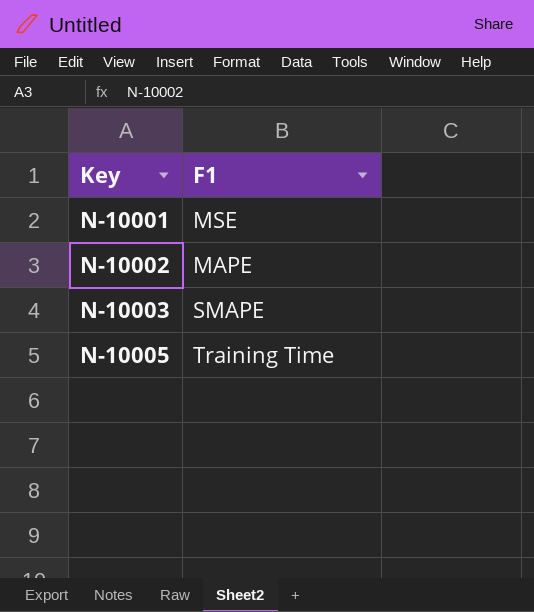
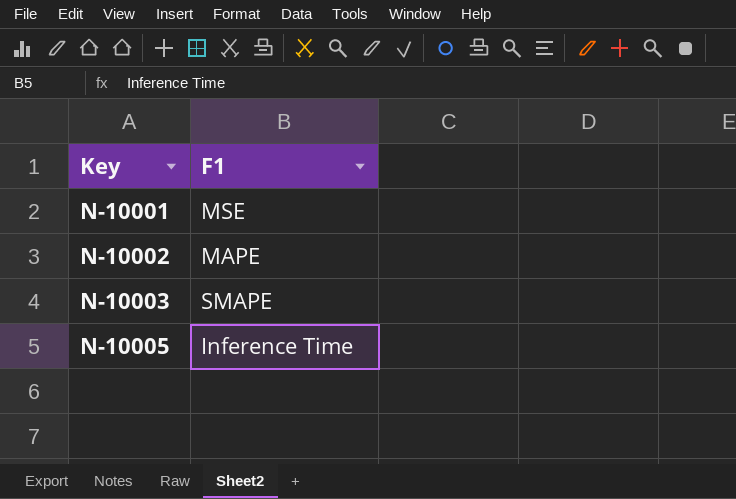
N-10005 | F1: Training Time -> Inference Time

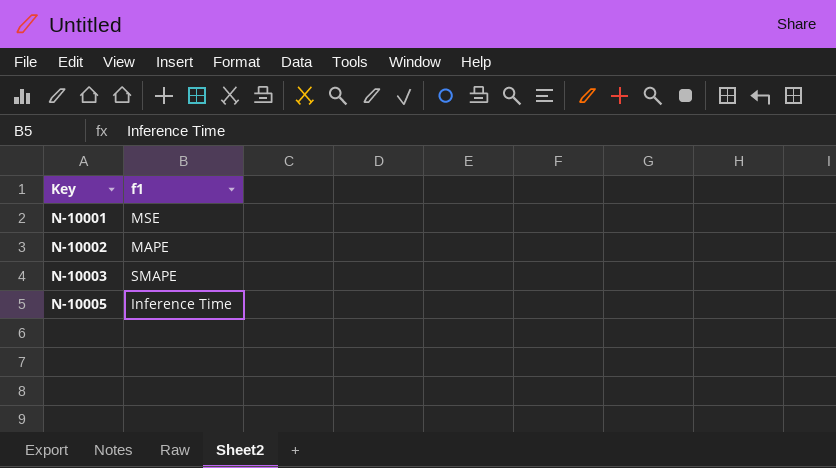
column name: F1 -> f1

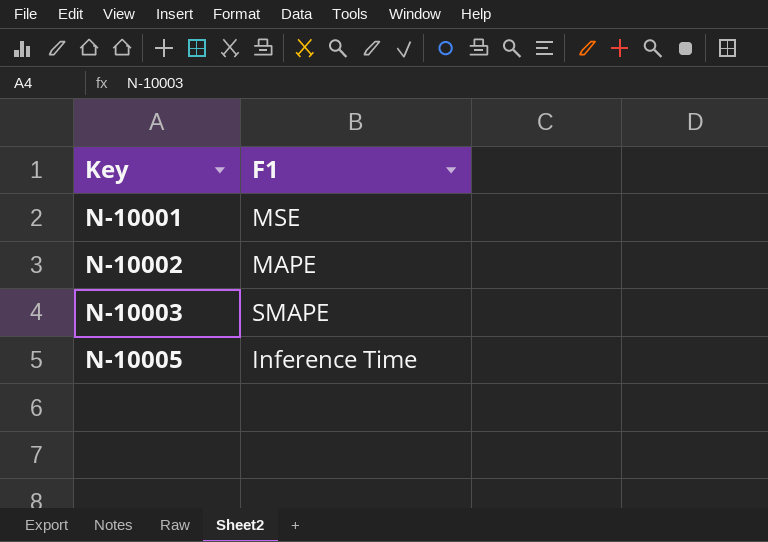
column name: f1 -> F1

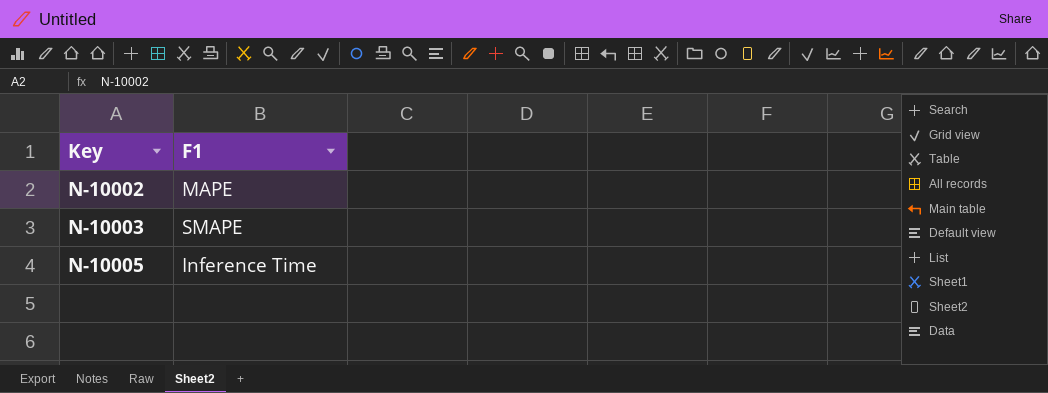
row N-10001: MSE -> none

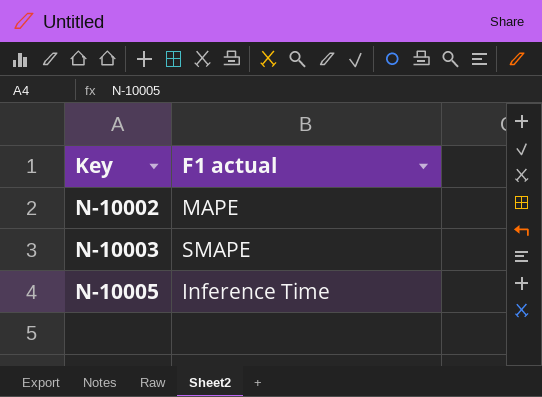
column name: F1 -> F1 actual

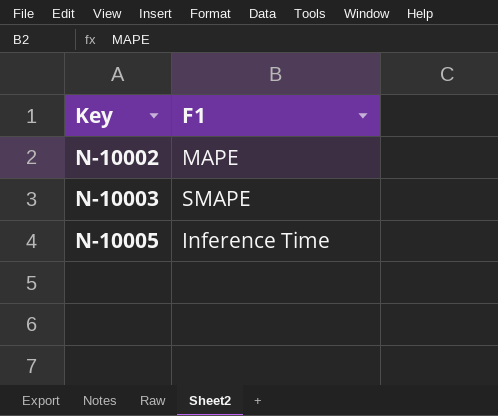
column name: F1 actual -> F1

